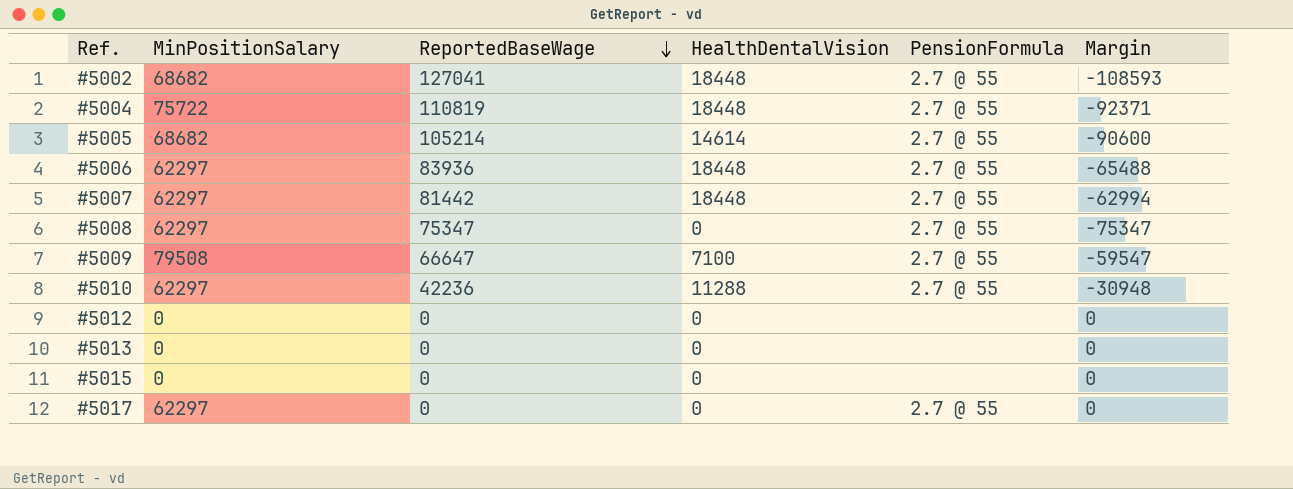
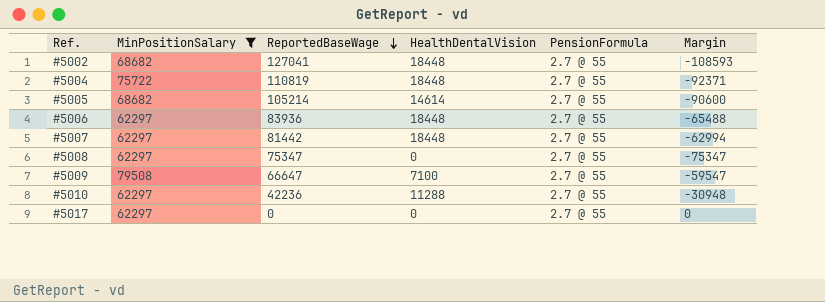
filter: none -> MinPositionSalary != 0

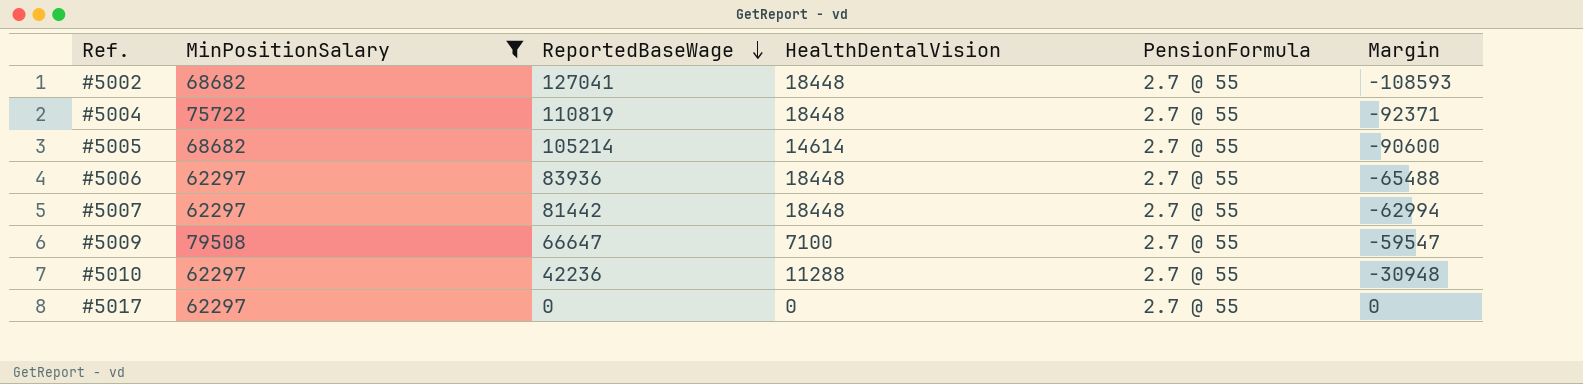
row #5008: 62297 | 75347 | 0 | 2.7 @ 55 | -75347 -> none

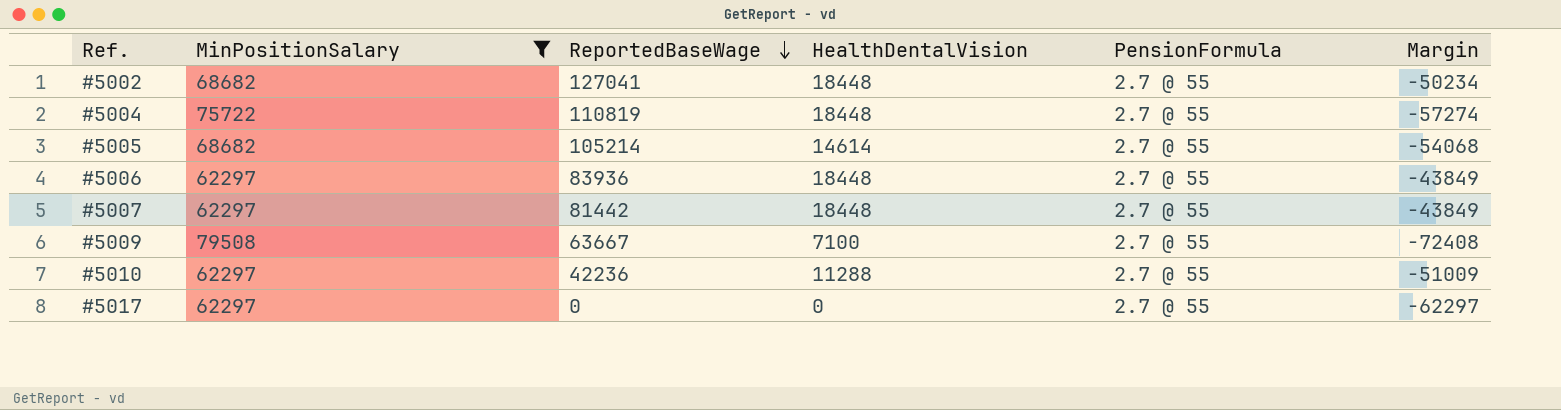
column Margin | formula: [HealthDentalVision] - [ReportedBaseWage] -> [HealthDentalVision] - [MinPositionSalary]
#5009 | ReportedBaseWage: 66647 -> 63667

